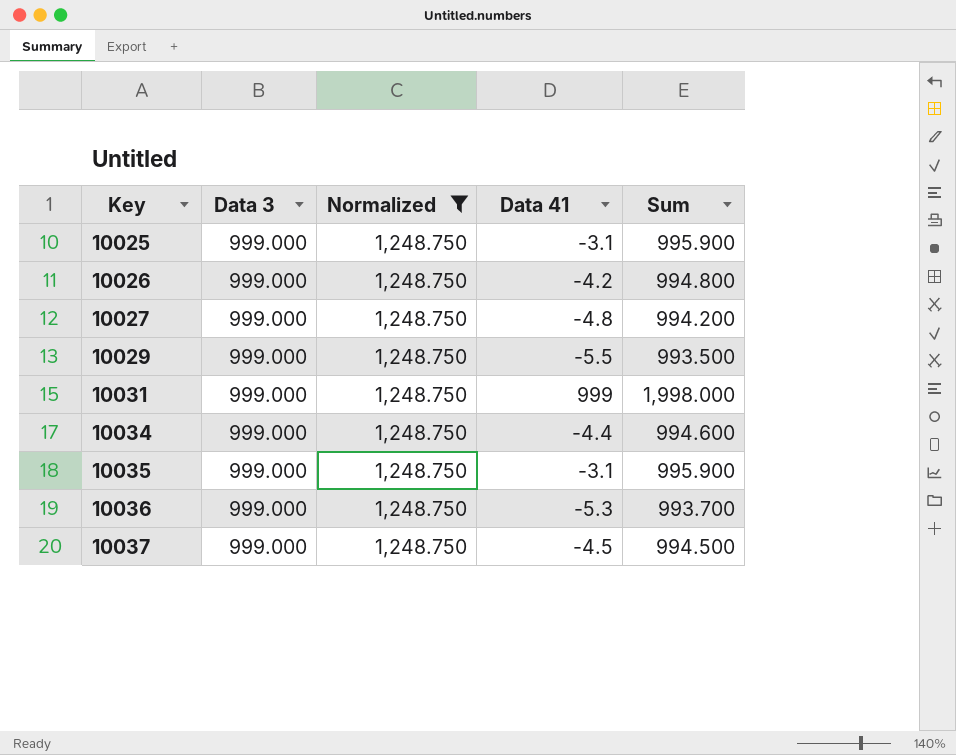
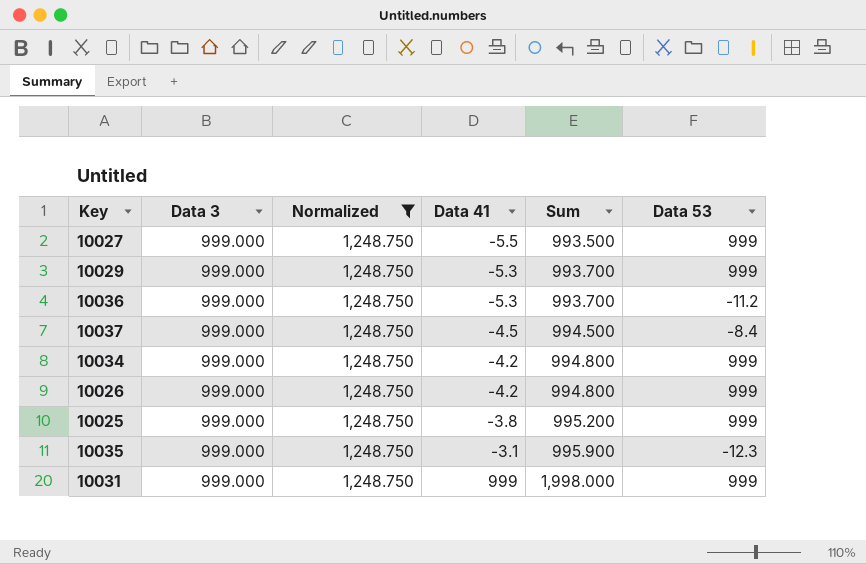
row order: Key ascending -> Data 41 ascending
column Data 53 | position: none -> 6
10027 | Data 41: -4.8 -> -5.5
10027 | Sum: 994.200 -> 993.500
10029 | Data 41: -5.5 -> -5.3
10029 | Sum: 993.500 -> 993.700
10034 | Data 41: -4.4 -> -4.2
10034 | Sum: 994.600 -> 994.800
10025 | Data 41: -3.1 -> -3.8
10025 | Sum: 995.900 -> 995.200

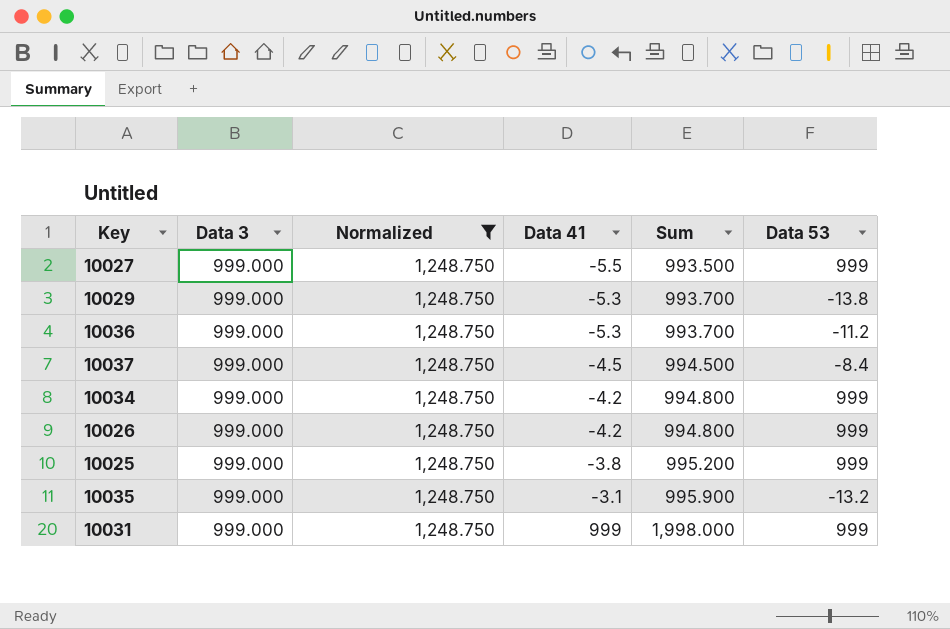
10029 | Data 53: 999 -> -13.8
10035 | Data 53: -12.3 -> -13.2

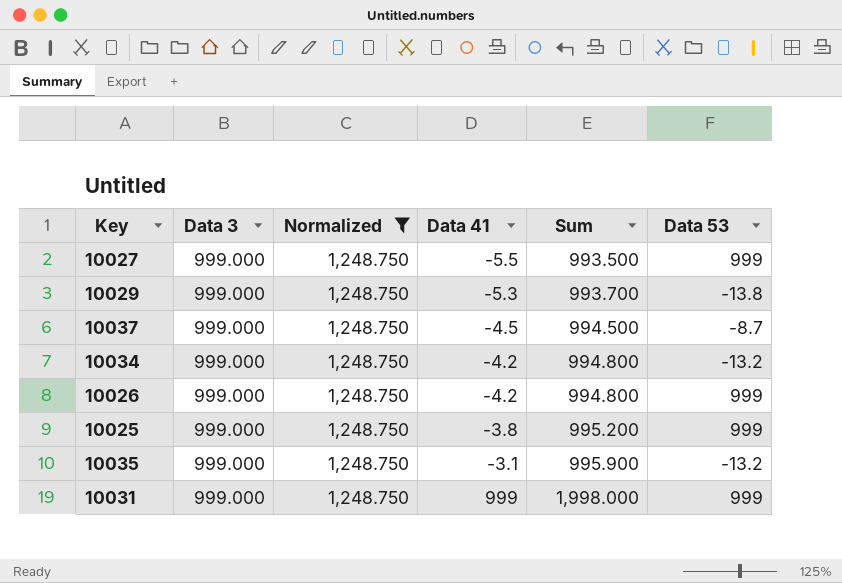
row 10036: 999.000 | 1,248.750 | -5.3 | 993.700 | -11.2 -> none
10037 | Data 53: -8.4 -> -8.7
10034 | Data 53: 999 -> -13.2

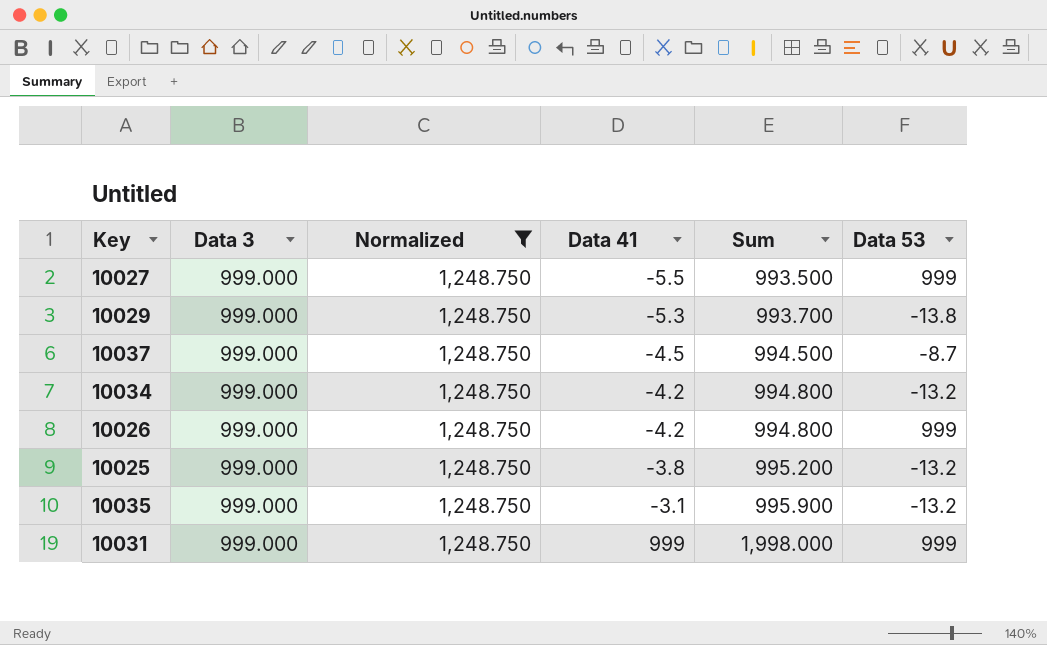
10025 | Data 53: 999 -> -13.2

